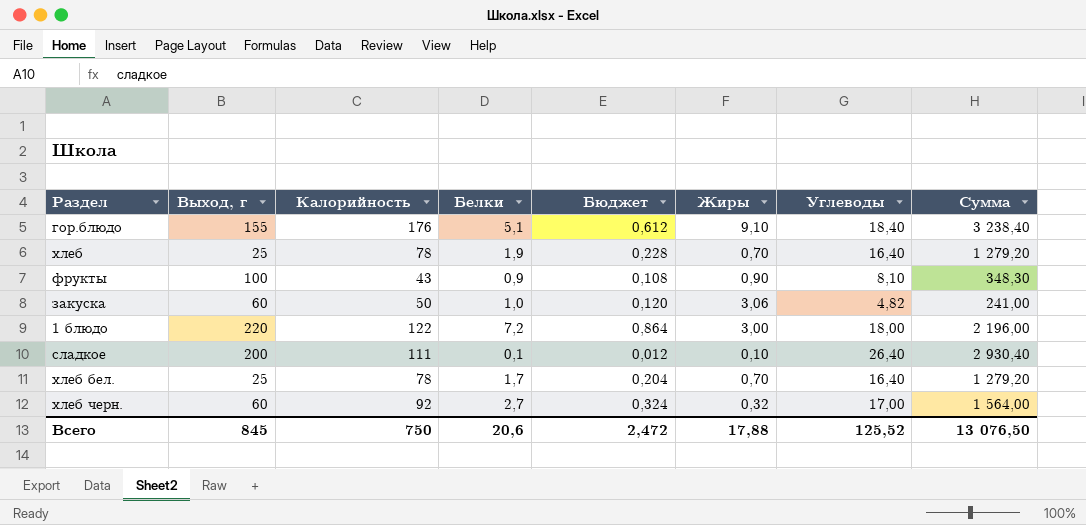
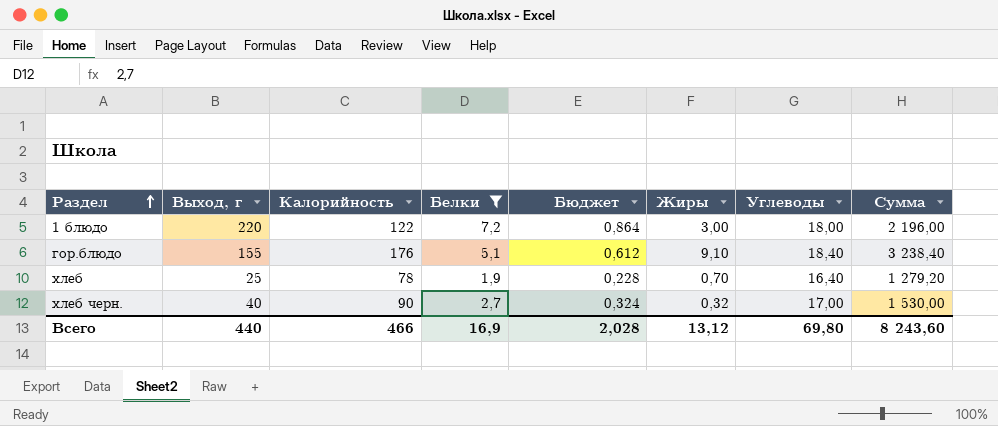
filter: none -> Белки >= 1,9
row order: none -> Раздел ascending
хлеб черн. | Выход, г: 60 -> 40
хлеб черн. | Калорийность: 92 -> 90
хлеб черн. | Сумма: 1 564,00 -> 1 530,00
Всего | Выход, г: 845 -> 440
Всего | Калорийность: 750 -> 466
Всего | Белки: 20,6 -> 16,9
Всего | Бюджет: 2,472 -> 2,028
Всего | Жиры: 17,88 -> 13,12
Всего | Углеводы: 125,52 -> 69,80
Всего | Сумма: 13 076,50 -> 8 243,60

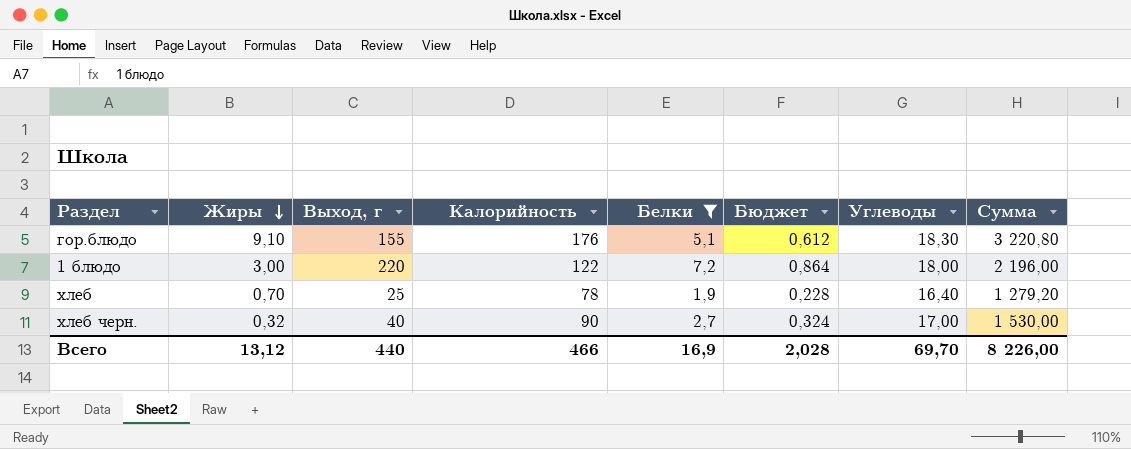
row order: Раздел ascending -> Жиры descending
column Жиры | position: 6 -> 2
гор.блюдо | Углеводы: 18,40 -> 18,30
гор.блюдо | Сумма: 3 238,40 -> 3 220,80
Всего | Углеводы: 69,80 -> 69,70
Всего | Сумма: 8 243,60 -> 8 226,00

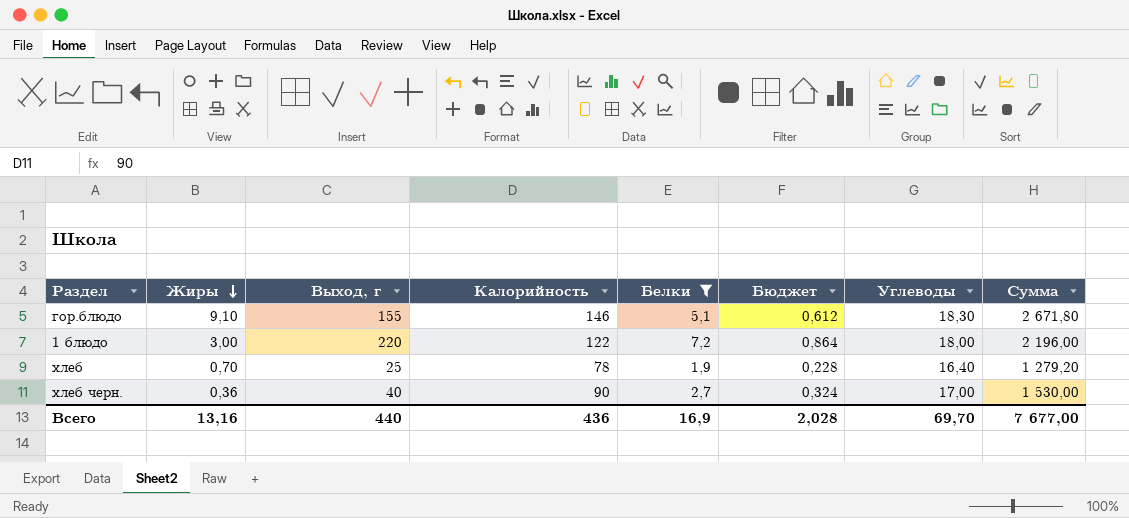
гор.блюдо | Калорийность: 176 -> 146
гор.блюдо | Сумма: 3 220,80 -> 2 671,80
хлеб черн. | Жиры: 0,32 -> 0,36
Всего | Жиры: 13,12 -> 13,16
Всего | Калорийность: 466 -> 436
Всего | Сумма: 8 226,00 -> 7 677,00

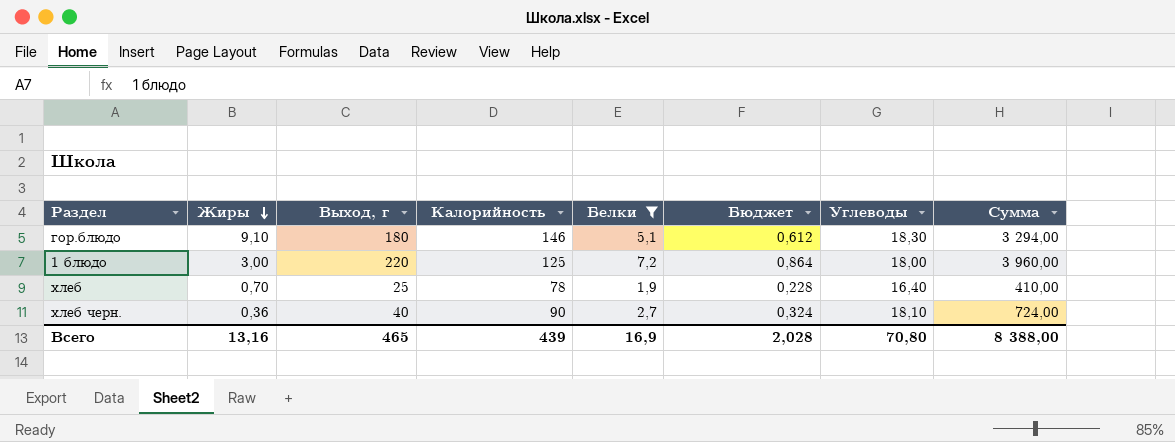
column Сумма | formula: [Калорийность] * [Углеводы] -> [Выход, г] * [Углеводы]
гор.блюдо | Выход, г: 155 -> 180
1 блюдо | Калорийность: 122 -> 125
хлеб черн. | Углеводы: 17,00 -> 18,10
Всего | Выход, г: 440 -> 465
Всего | Калорийность: 436 -> 439
Всего | Углеводы: 69,70 -> 70,80
Всего | Сумма: 7 677,00 -> 8 388,00

